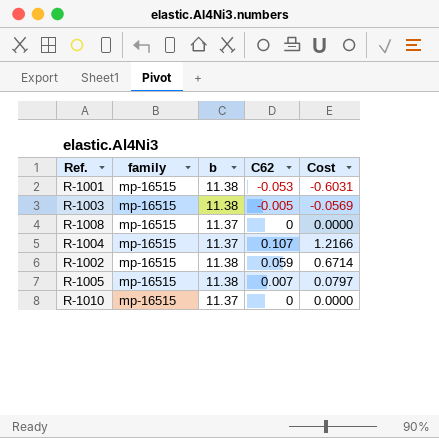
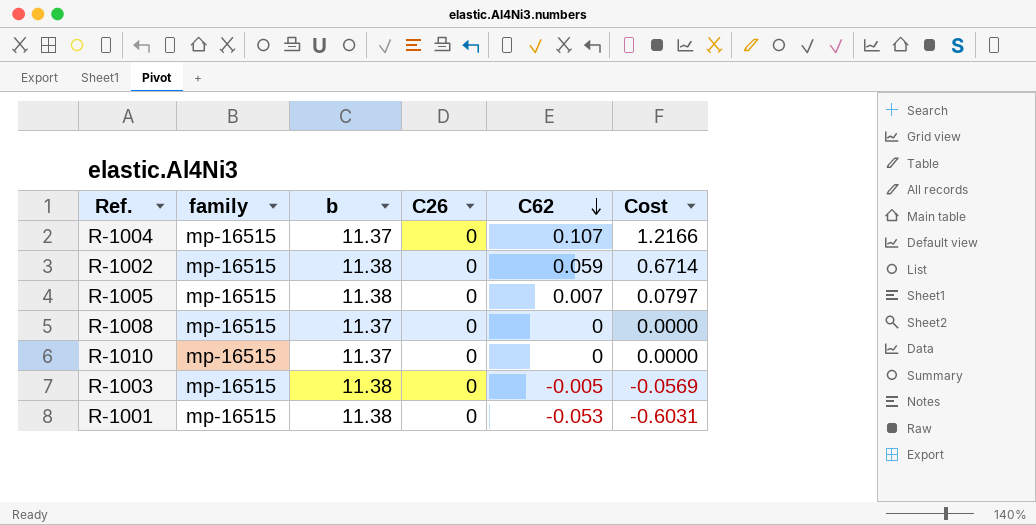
row order: none -> C62 descending
column C26 | position: none -> 4

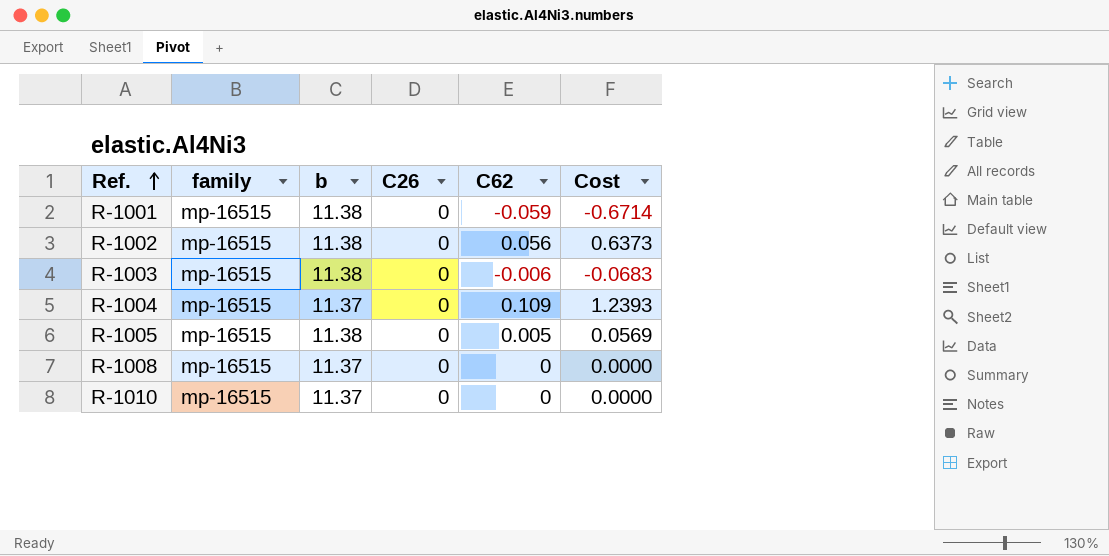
row order: C62 descending -> Ref. ascending
R-1001 | C62: -0.053 -> -0.059
R-1001 | Cost: -0.6031 -> -0.6714
R-1002 | C62: 0.059 -> 0.056
R-1002 | Cost: 0.6714 -> 0.6373
R-1003 | C62: -0.005 -> -0.006
R-1003 | Cost: -0.0569 -> -0.0683
R-1004 | C62: 0.107 -> 0.109
R-1004 | Cost: 1.2166 -> 1.2393
R-1005 | C62: 0.007 -> 0.005
R-1005 | Cost: 0.0797 -> 0.0569

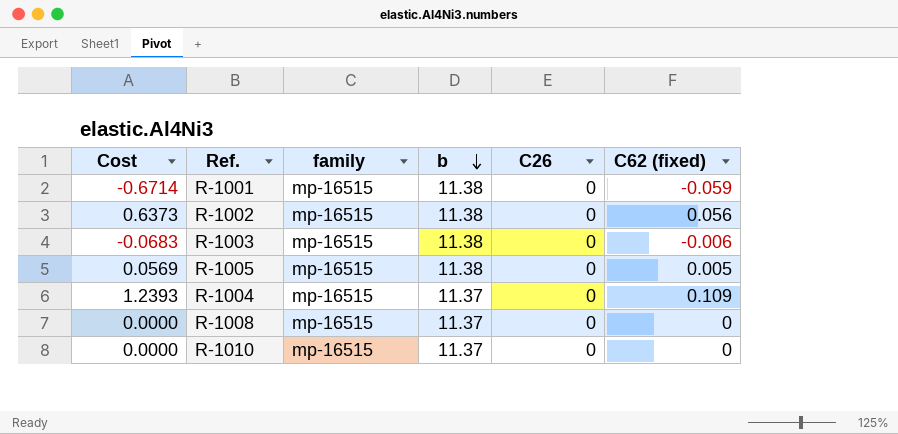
row order: Ref. ascending -> b descending
column Cost | position: 6 -> 1
column name: C62 -> C62 (fixed)

